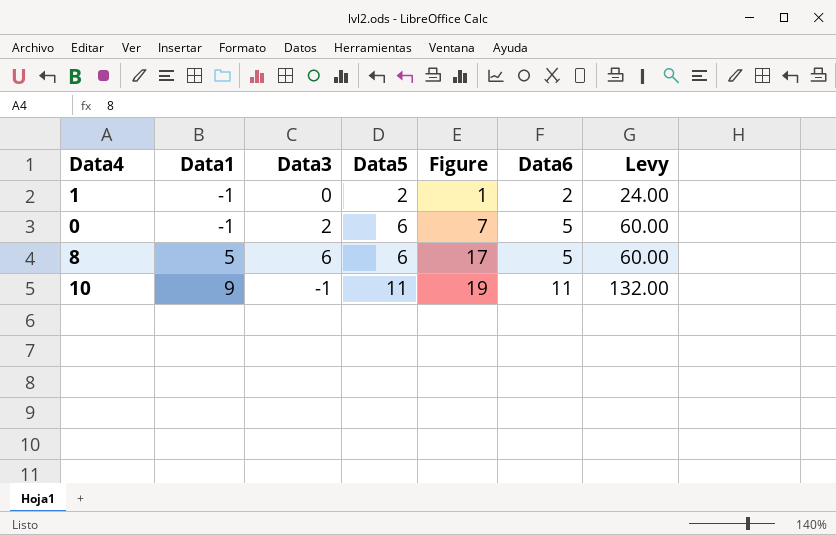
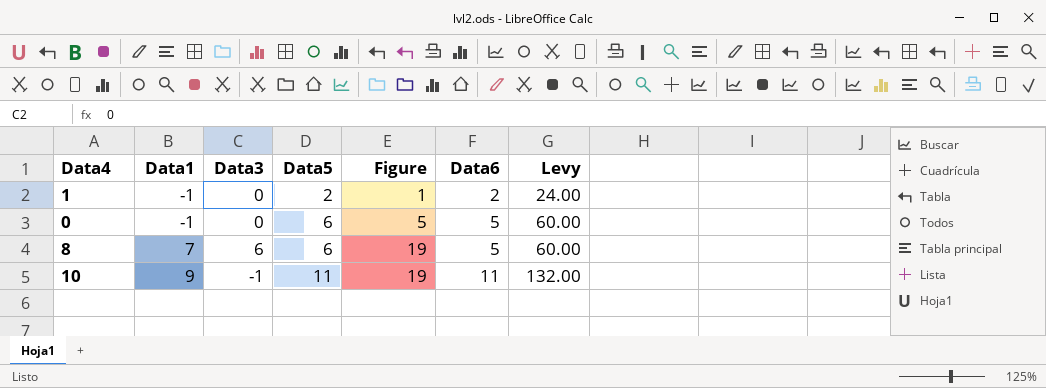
0 | Data3: 2 -> 0
0 | Figure: 7 -> 5
8 | Data1: 5 -> 7
8 | Figure: 17 -> 19

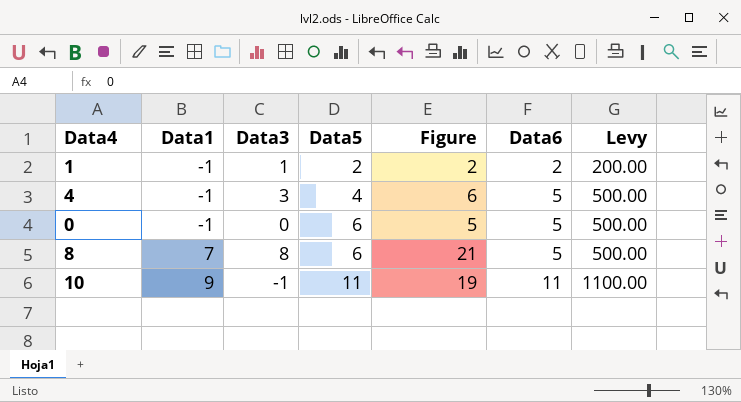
column Levy | formula: [Data6] * 12 -> [Data6] * 100
1 | Data3: 0 -> 1
1 | Figure: 1 -> 2
row 4: none -> -1 | 3 | 4 | 6 | 5 | 500.00
8 | Data3: 6 -> 8
8 | Figure: 19 -> 21

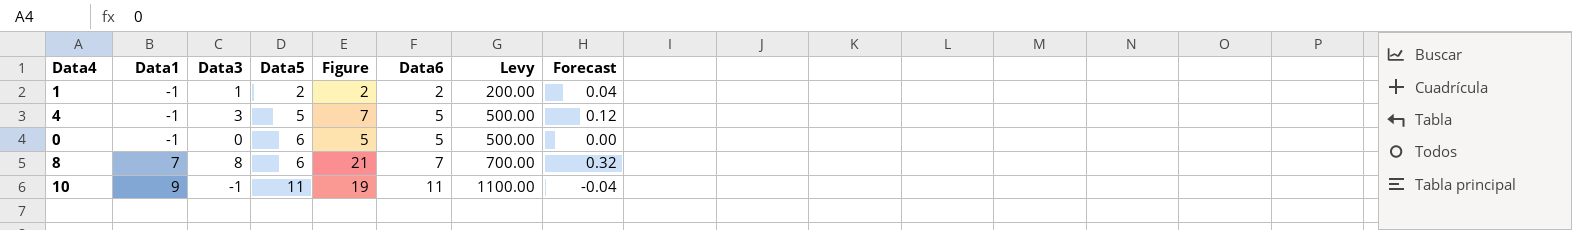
column Forecast | formula: none -> [Data3] * 0.04
4 | Data5: 4 -> 5
4 | Figure: 6 -> 7
8 | Data6: 5 -> 7
8 | Levy: 500.00 -> 700.00

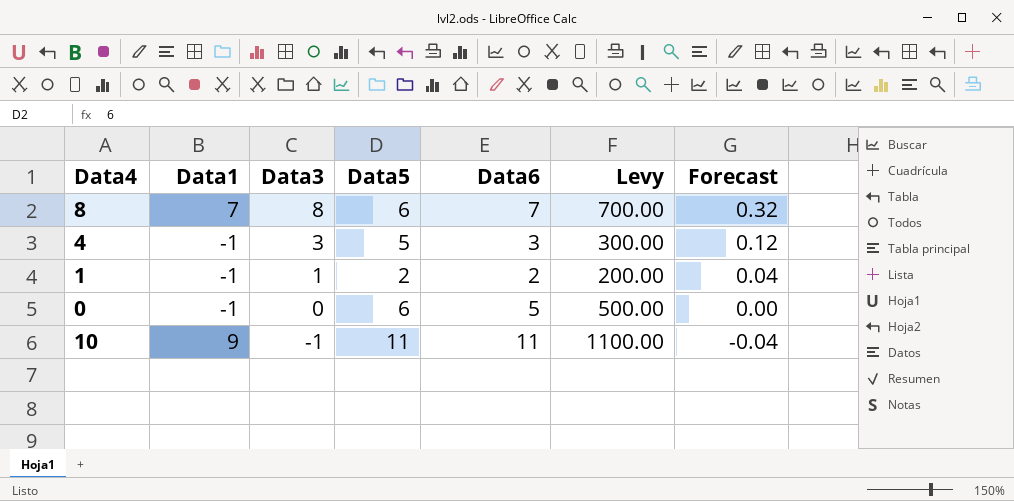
row order: Data1 ascending -> Data3 descending
column Figure | formula: [Data1] + [Data3] + [Data5] -> none
4 | Data6: 5 -> 3
4 | Levy: 500.00 -> 300.00

